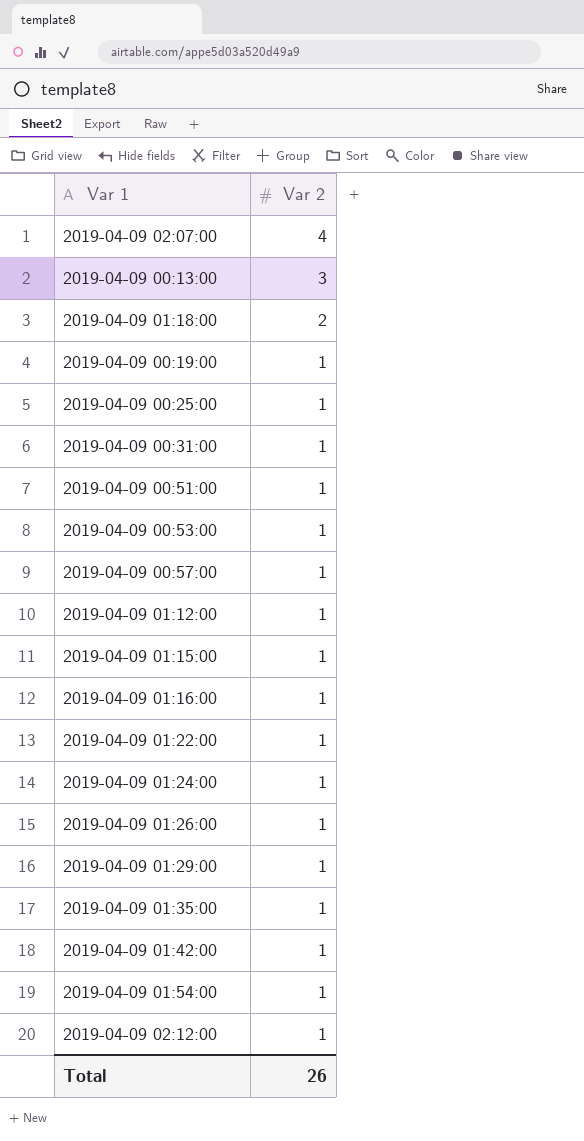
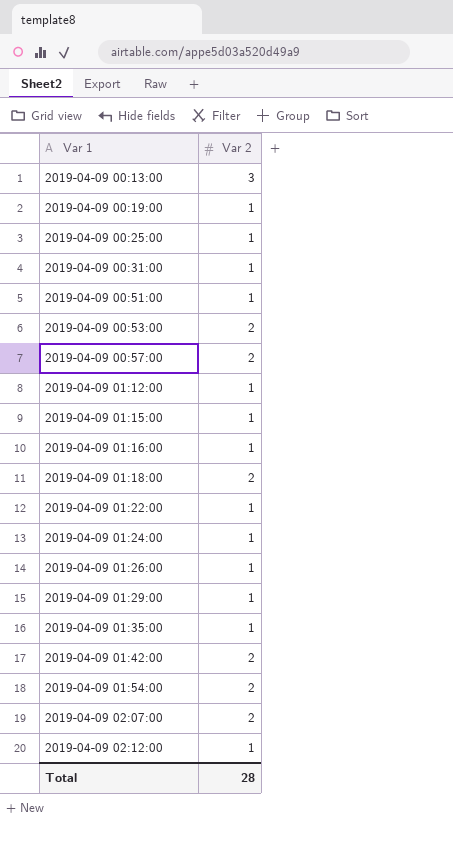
row order: Var 2 descending -> Var 1 ascending
2019-04-09 00:53:00 | Var 2: 1 -> 2
2019-04-09 00:57:00 | Var 2: 1 -> 2
2019-04-09 01:42:00 | Var 2: 1 -> 2
2019-04-09 01:54:00 | Var 2: 1 -> 2
2019-04-09 02:07:00 | Var 2: 4 -> 2
Total | Var 2: 26 -> 28

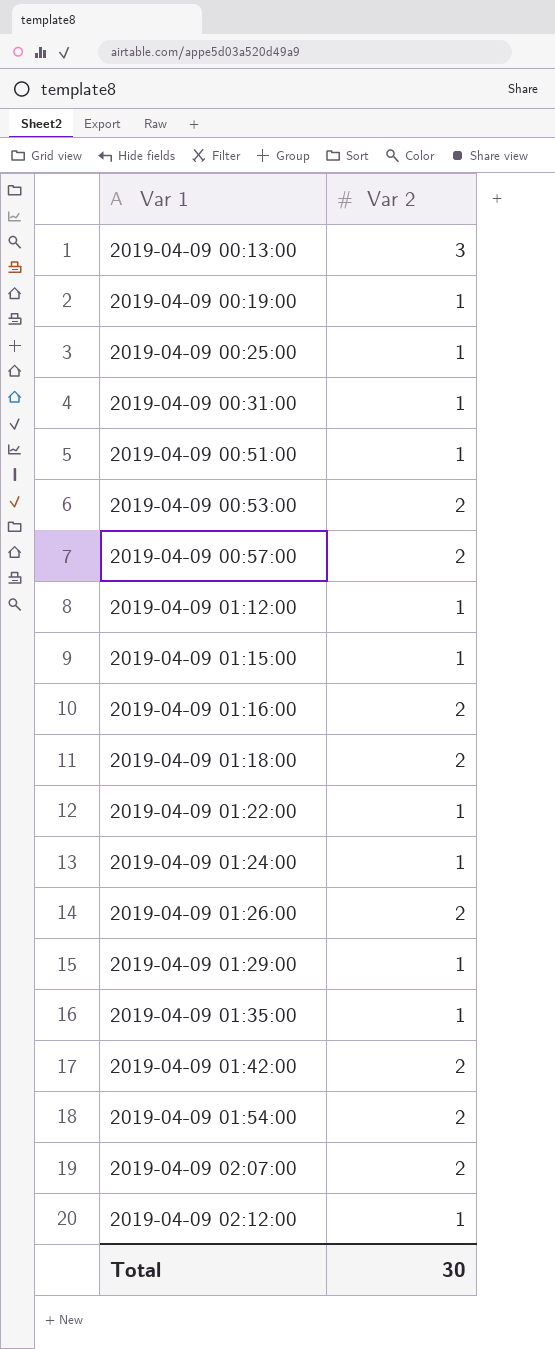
2019-04-09 01:16:00 | Var 2: 1 -> 2
2019-04-09 01:26:00 | Var 2: 1 -> 2
Total | Var 2: 28 -> 30

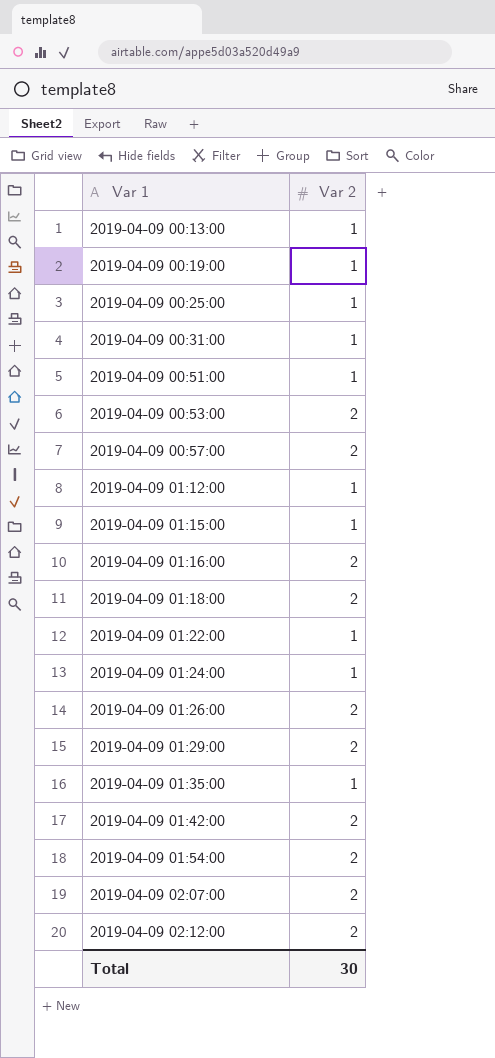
2019-04-09 00:13:00 | Var 2: 3 -> 1
2019-04-09 01:29:00 | Var 2: 1 -> 2
2019-04-09 02:12:00 | Var 2: 1 -> 2

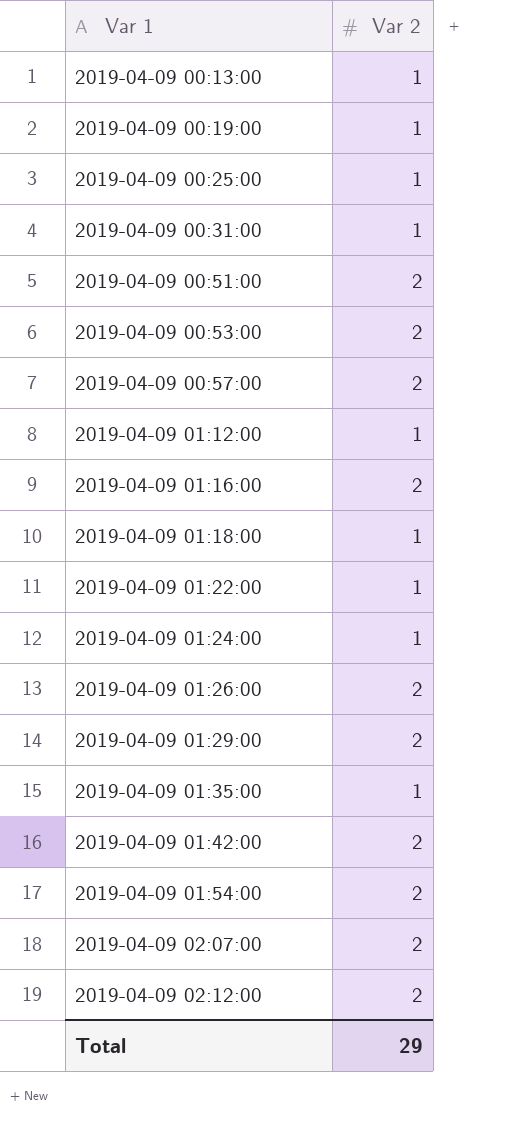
row 2019-04-09 01:15:00: 1 -> none
2019-04-09 00:51:00 | Var 2: 1 -> 2
2019-04-09 01:18:00 | Var 2: 2 -> 1
Total | Var 2: 30 -> 29

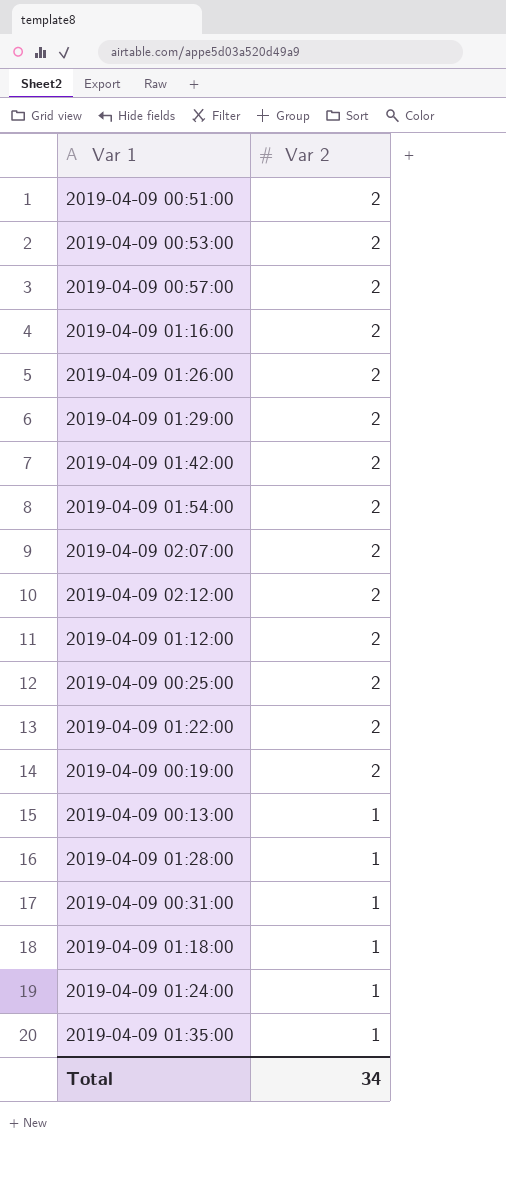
row order: Var 1 ascending -> Var 2 descending
2019-04-09 01:12:00 | Var 2: 1 -> 2
2019-04-09 00:25:00 | Var 2: 1 -> 2
2019-04-09 01:22:00 | Var 2: 1 -> 2
2019-04-09 00:19:00 | Var 2: 1 -> 2
row 2019-04-09 01:28:00: none -> 1
Total | Var 2: 29 -> 34

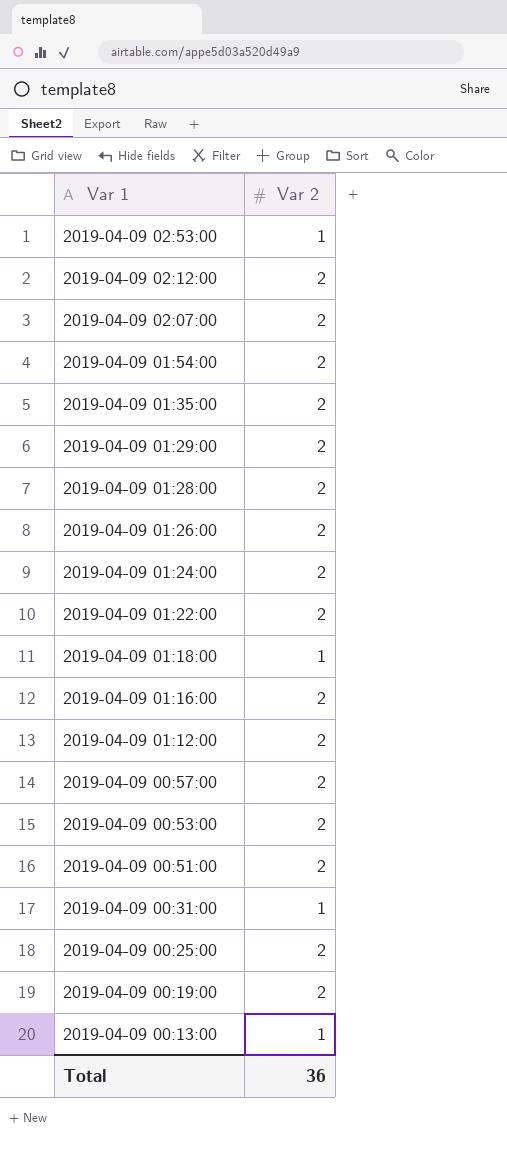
row order: Var 2 descending -> Var 1 descending
row 2019-04-09 01:42:00: 2 -> none
row 2019-04-09 02:53:00: none -> 1
2019-04-09 01:35:00 | Var 2: 1 -> 2
2019-04-09 01:28:00 | Var 2: 1 -> 2
2019-04-09 01:24:00 | Var 2: 1 -> 2
Total | Var 2: 34 -> 36

